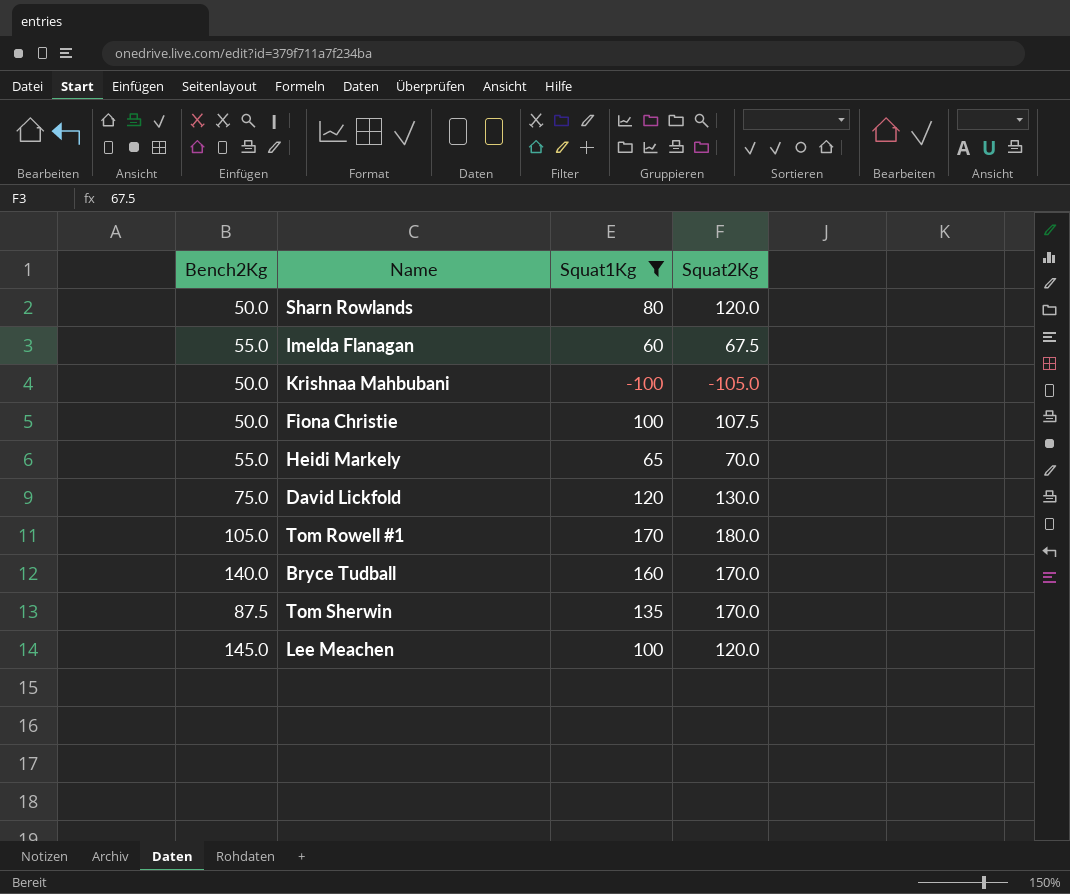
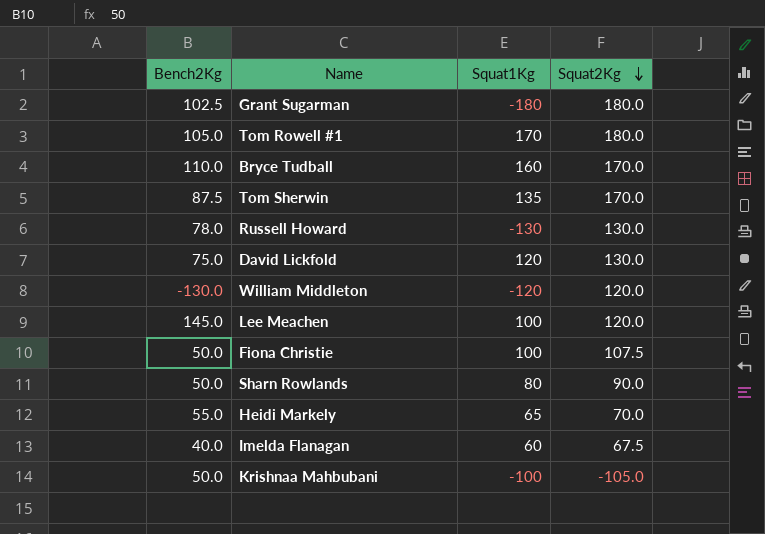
filter: Squat1Kg >= -100 -> none
row order: none -> Squat2Kg descending
Bryce Tudball | Bench2Kg: 140.0 -> 110.0
Sharn Rowlands | Squat2Kg: 120.0 -> 90.0
Imelda Flanagan | Bench2Kg: 55.0 -> 40.0

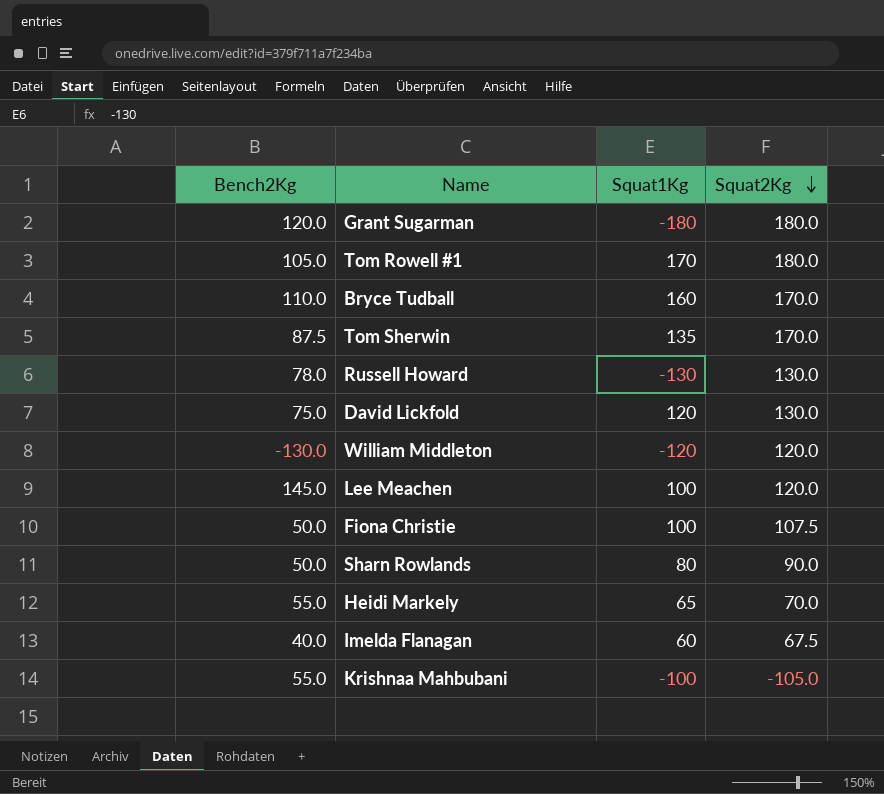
Grant Sugarman | Bench2Kg: 102.5 -> 120.0
Krishnaa Mahbubani | Bench2Kg: 50.0 -> 55.0

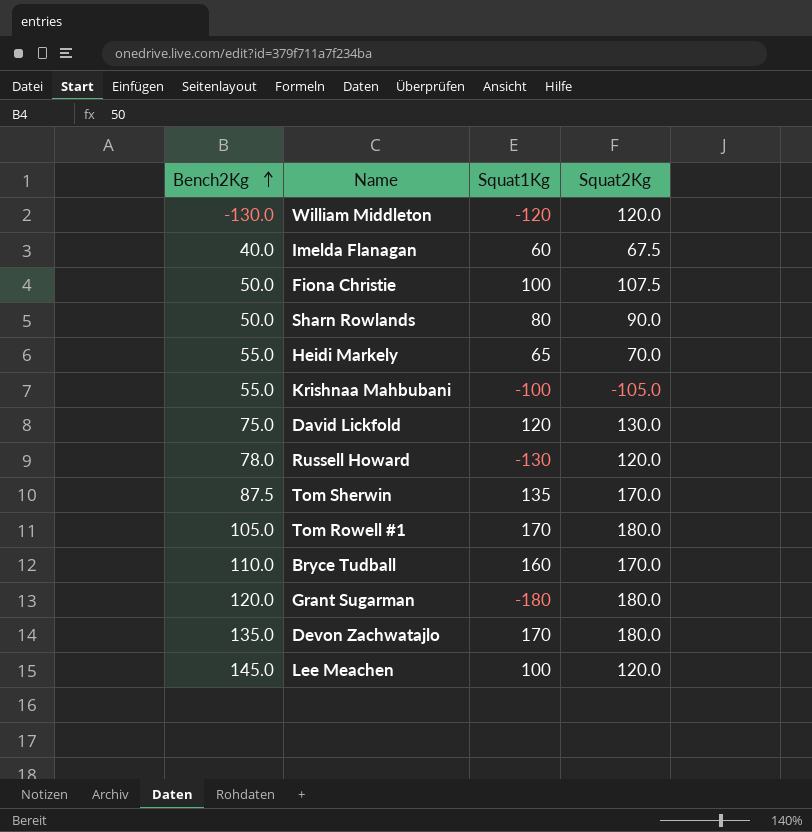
row order: Squat2Kg descending -> Bench2Kg ascending
Russell Howard | Squat2Kg: 130.0 -> 120.0
row Devon Zachwatajlo: none -> 135.0 | 170 | 180.0

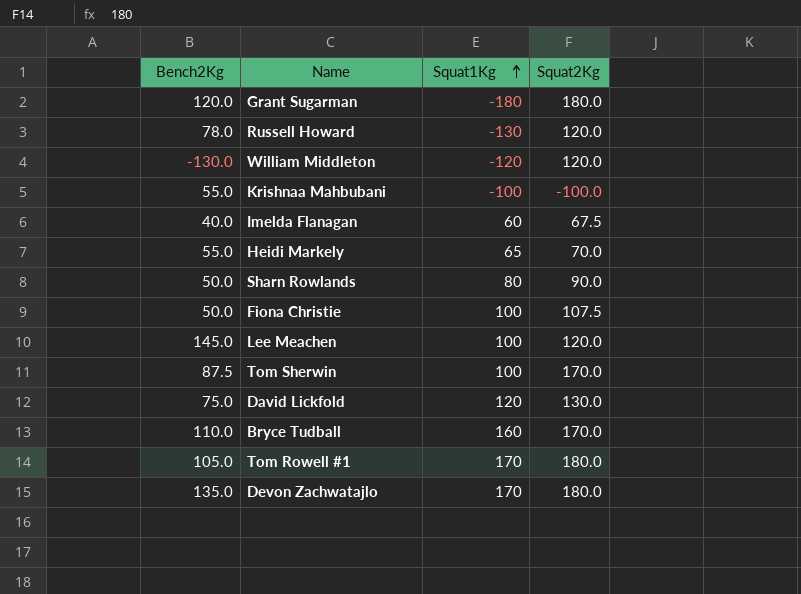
row order: Bench2Kg ascending -> Squat1Kg ascending
Krishnaa Mahbubani | Squat2Kg: -105.0 -> -100.0
Tom Sherwin | Squat1Kg: 135 -> 100

